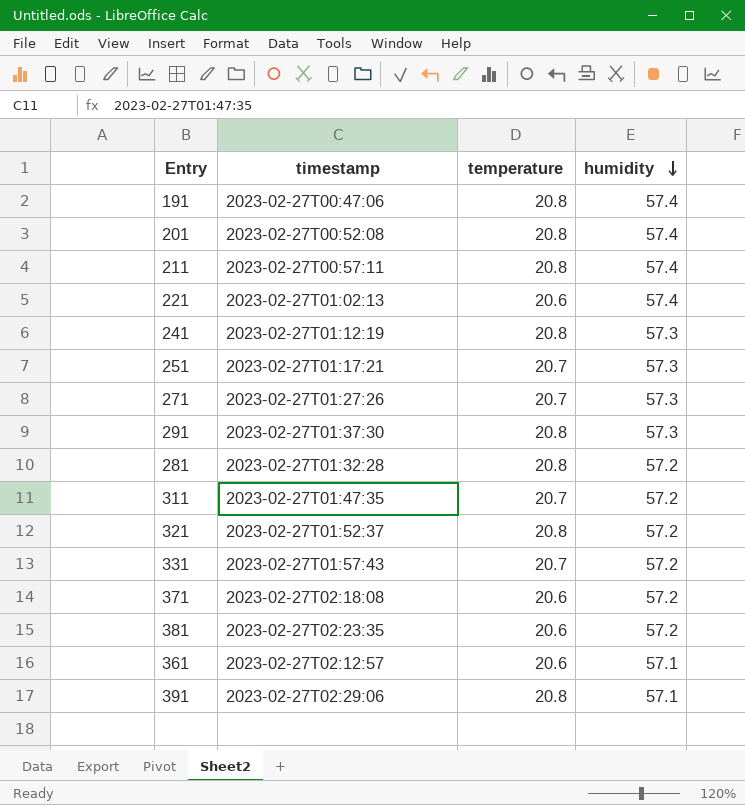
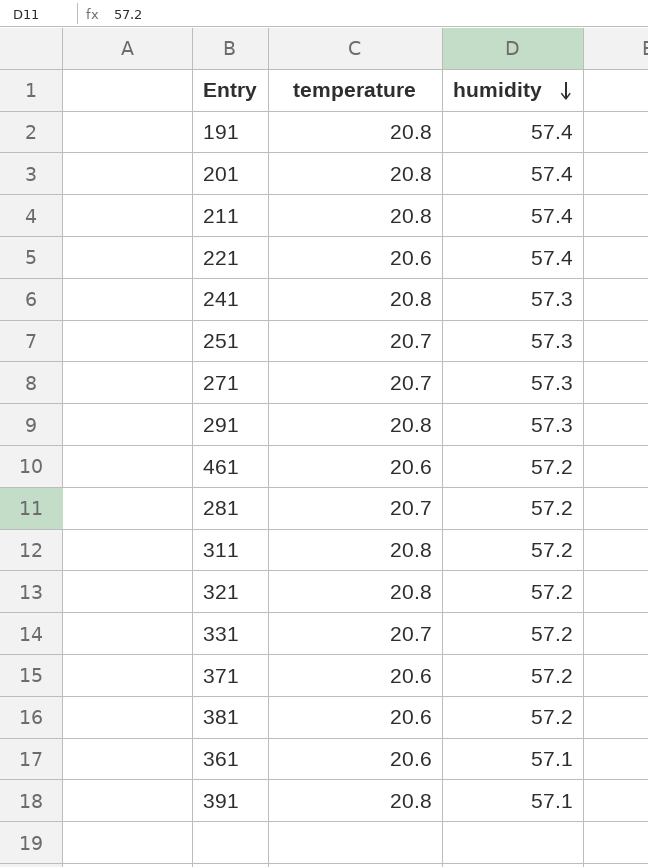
column timestamp | position: 2 -> none
row 461: none -> 20.6 | 57.2
281 | temperature: 20.8 -> 20.7
311 | temperature: 20.7 -> 20.8

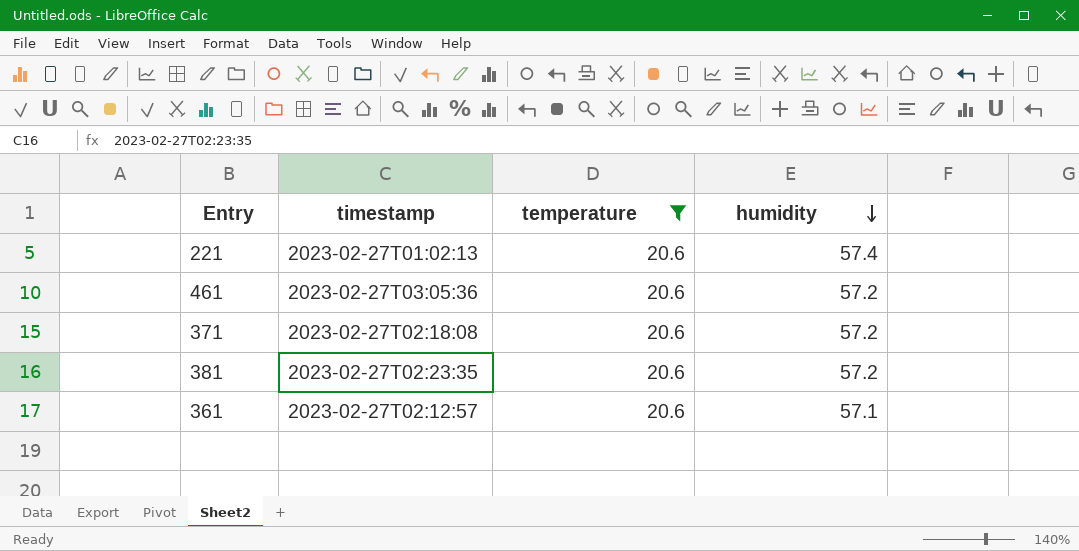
filter: none -> temperature = 20.6
column timestamp | position: none -> 2

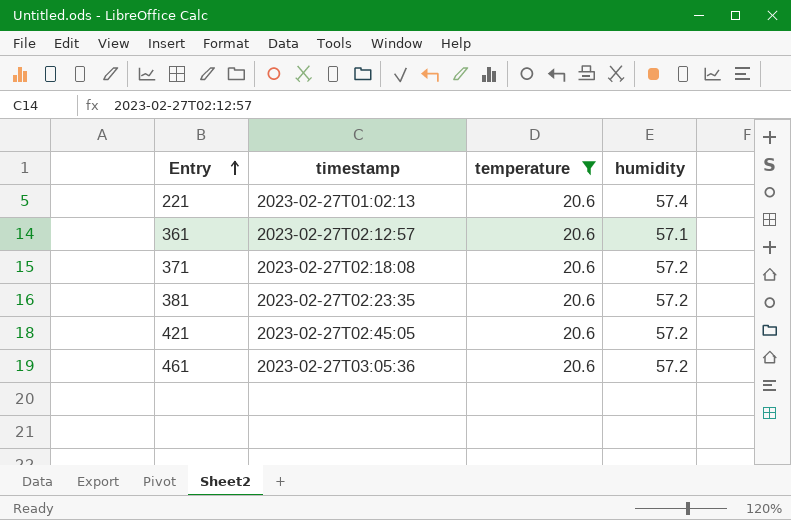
row order: humidity descending -> Entry ascending
row 421: none -> 2023-02-27T02:45:05 | 20.6 | 57.2

